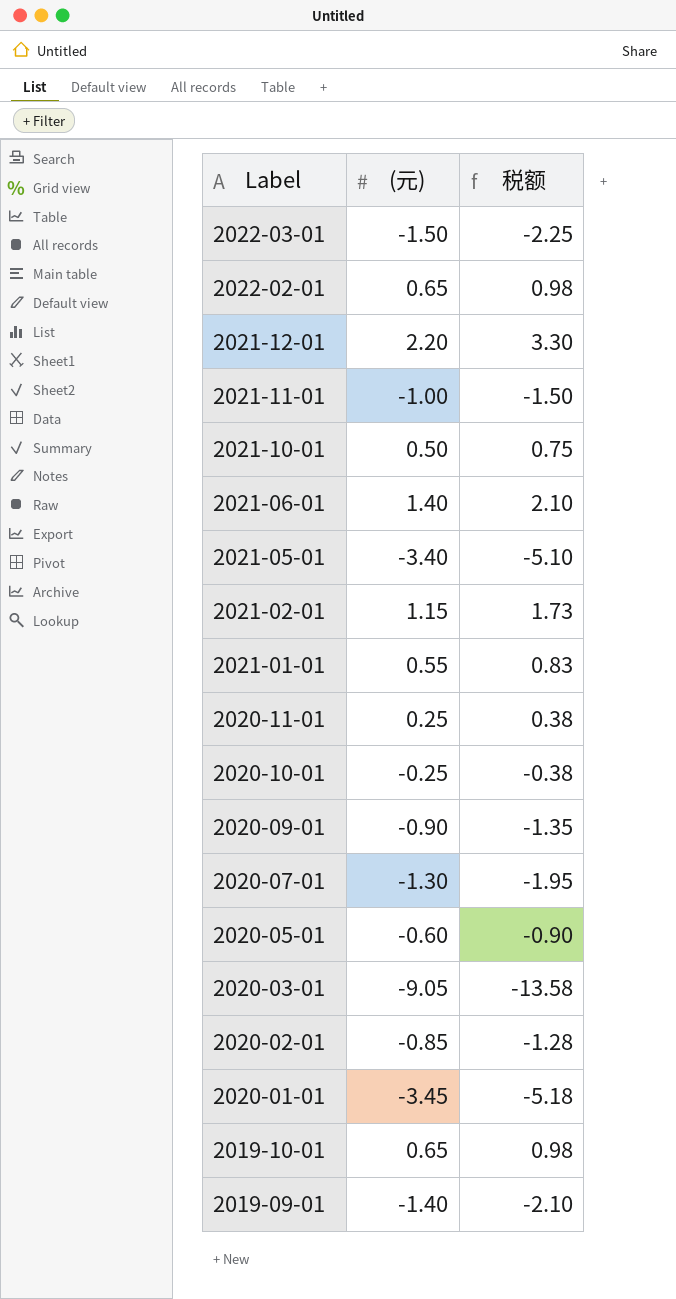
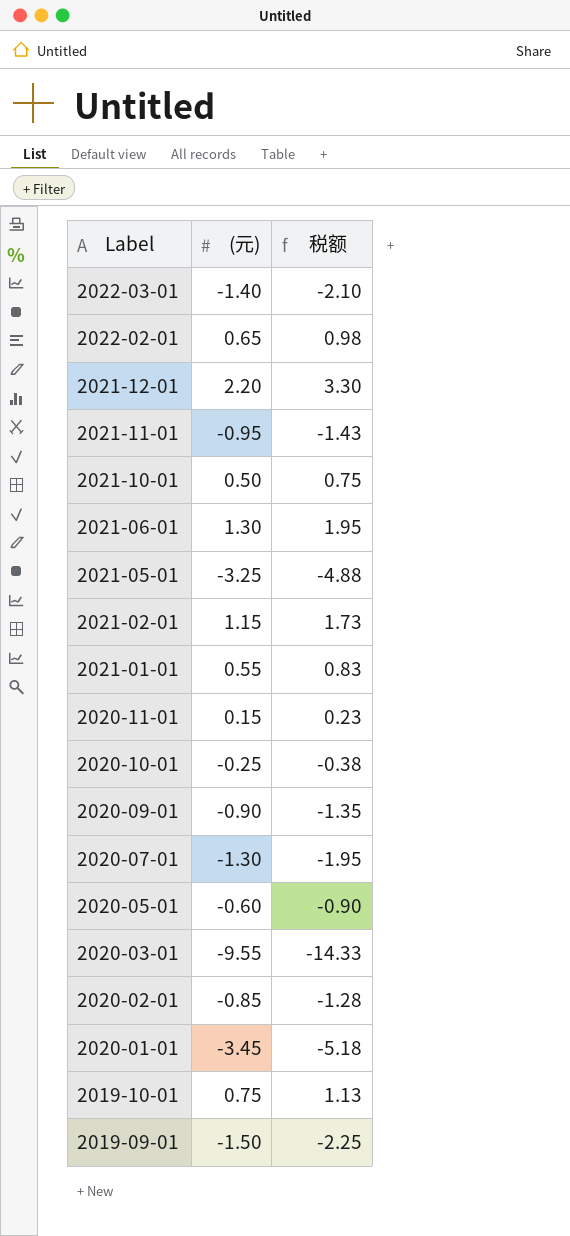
2022-03-01 | (元): -1.50 -> -1.40
2022-03-01 | 税额: -2.25 -> -2.10
2021-11-01 | (元): -1.00 -> -0.95
2021-11-01 | 税额: -1.50 -> -1.43
2021-06-01 | (元): 1.40 -> 1.30
2021-06-01 | 税额: 2.10 -> 1.95
2021-05-01 | (元): -3.40 -> -3.25
2021-05-01 | 税额: -5.10 -> -4.88
2020-11-01 | (元): 0.25 -> 0.15
2020-11-01 | 税额: 0.38 -> 0.23
2020-03-01 | (元): -9.05 -> -9.55
2020-03-01 | 税额: -13.58 -> -14.33
2019-10-01 | (元): 0.65 -> 0.75
2019-10-01 | 税额: 0.98 -> 1.13
2019-09-01 | (元): -1.40 -> -1.50
2019-09-01 | 税额: -2.10 -> -2.25

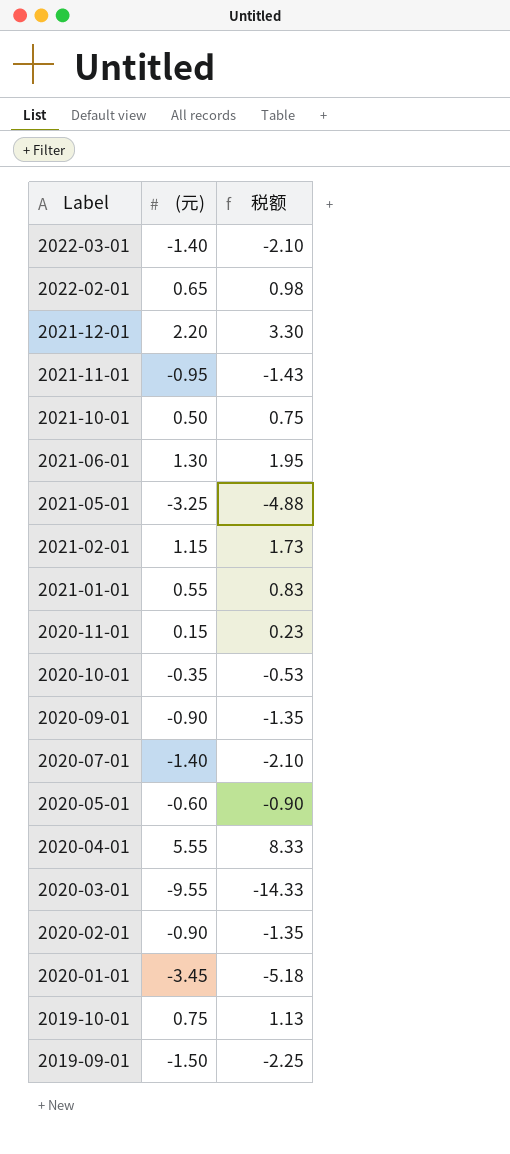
2020-10-01 | (元): -0.25 -> -0.35
2020-10-01 | 税额: -0.38 -> -0.53
2020-07-01 | (元): -1.30 -> -1.40
2020-07-01 | 税额: -1.95 -> -2.10
row 2020-04-01: none -> 5.55 | 8.33
2020-02-01 | (元): -0.85 -> -0.90
2020-02-01 | 税额: -1.28 -> -1.35

